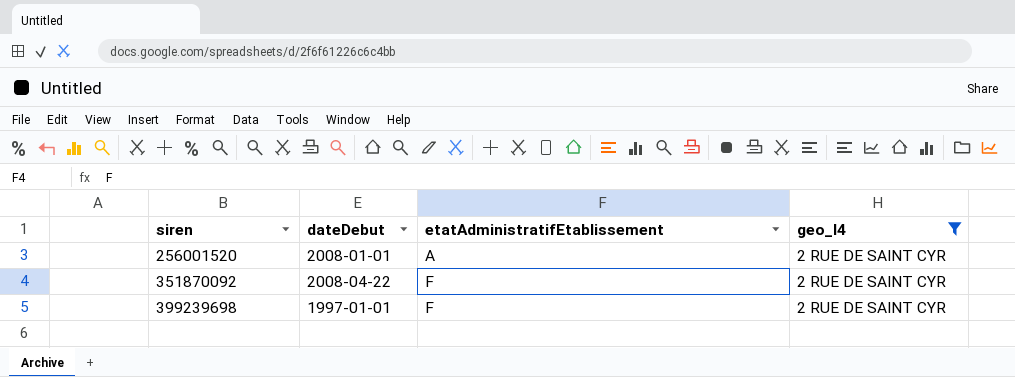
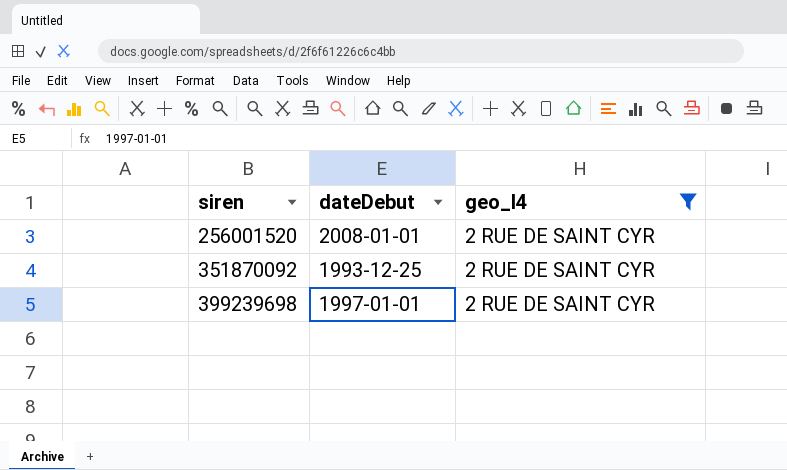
column etatAdministratifEtablissement | position: 3 -> none
351870092 | dateDebut: 2008-04-22 -> 1993-12-25

